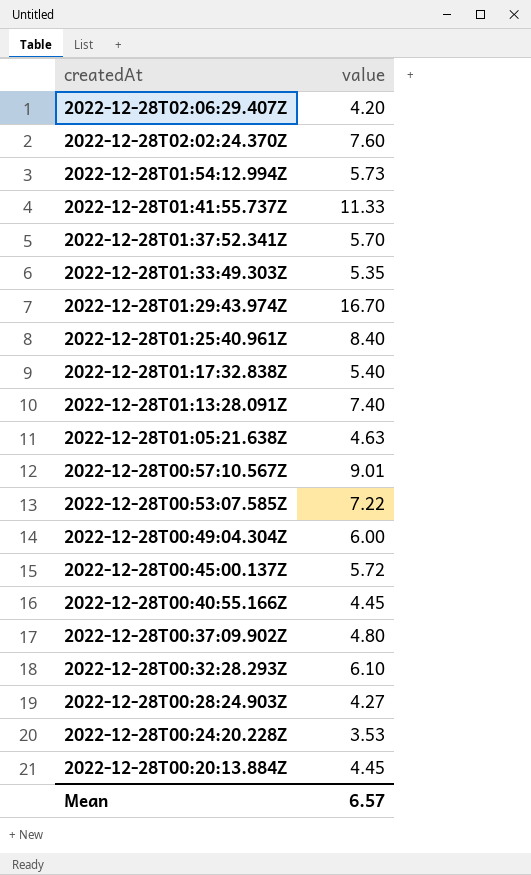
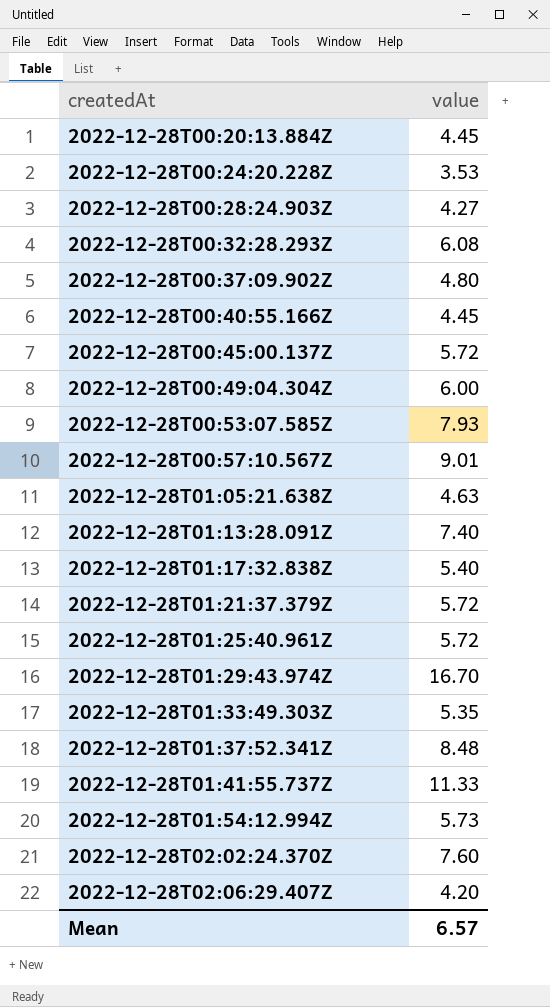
row order: createdAt descending -> createdAt ascending
2022-12-28T00:32:28.293Z | value: 6.10 -> 6.08
2022-12-28T00:53:07.585Z | value: 7.22 -> 7.93
row 2022-12-28T01:21:37.379Z: none -> 5.72
2022-12-28T01:25:40.961Z | value: 8.40 -> 5.72
2022-12-28T01:37:52.341Z | value: 5.70 -> 8.48

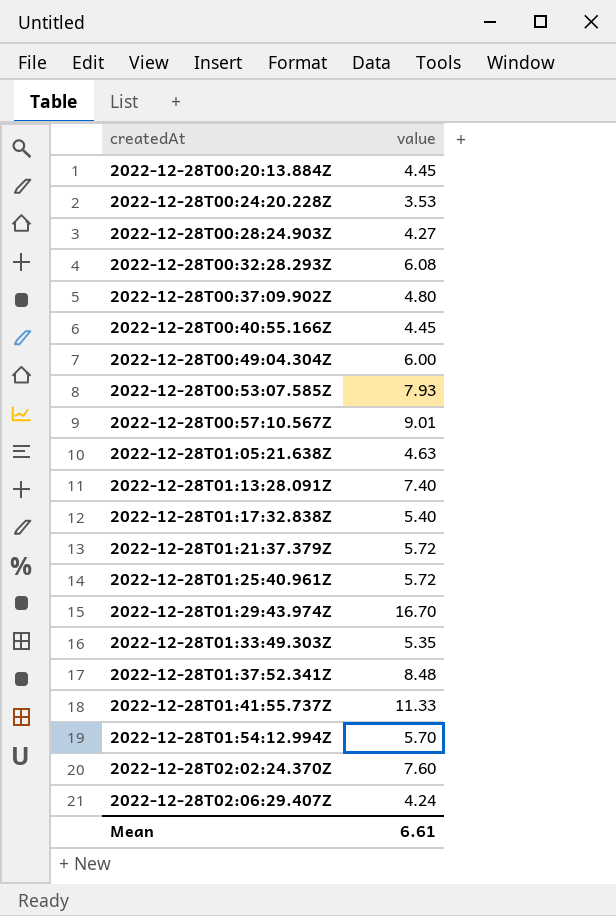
row 2022-12-28T00:45:00.137Z: 5.72 -> none
2022-12-28T01:54:12.994Z | value: 5.73 -> 5.70
2022-12-28T02:06:29.407Z | value: 4.20 -> 4.24
Mean | value: 6.57 -> 6.61

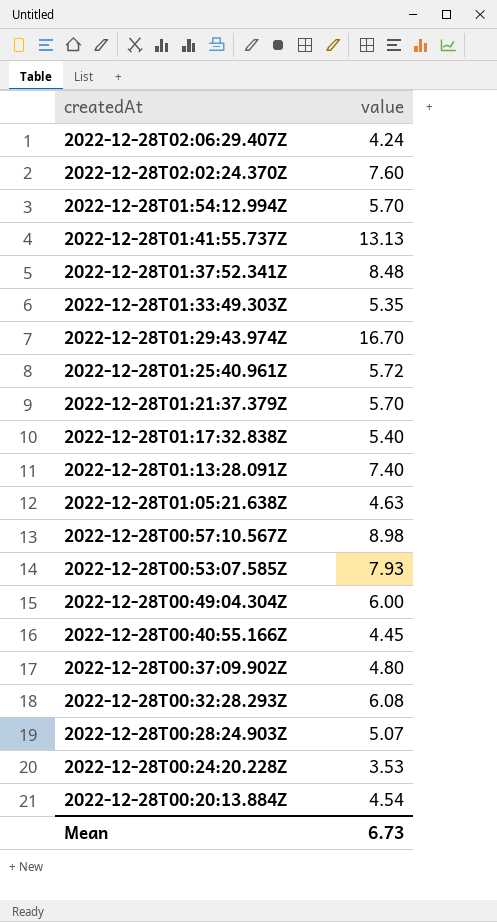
row order: createdAt ascending -> createdAt descending
2022-12-28T01:41:55.737Z | value: 11.33 -> 13.13
2022-12-28T01:21:37.379Z | value: 5.72 -> 5.70
2022-12-28T00:57:10.567Z | value: 9.01 -> 8.98
2022-12-28T00:28:24.903Z | value: 4.27 -> 5.07
2022-12-28T00:20:13.884Z | value: 4.45 -> 4.54
Mean | value: 6.61 -> 6.73

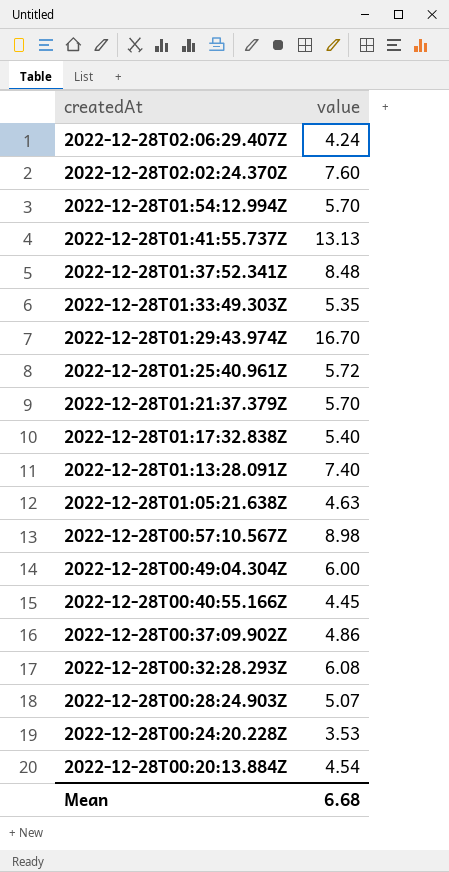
row 2022-12-28T00:53:07.585Z: 7.93 -> none
2022-12-28T00:37:09.902Z | value: 4.80 -> 4.86
Mean | value: 6.73 -> 6.68

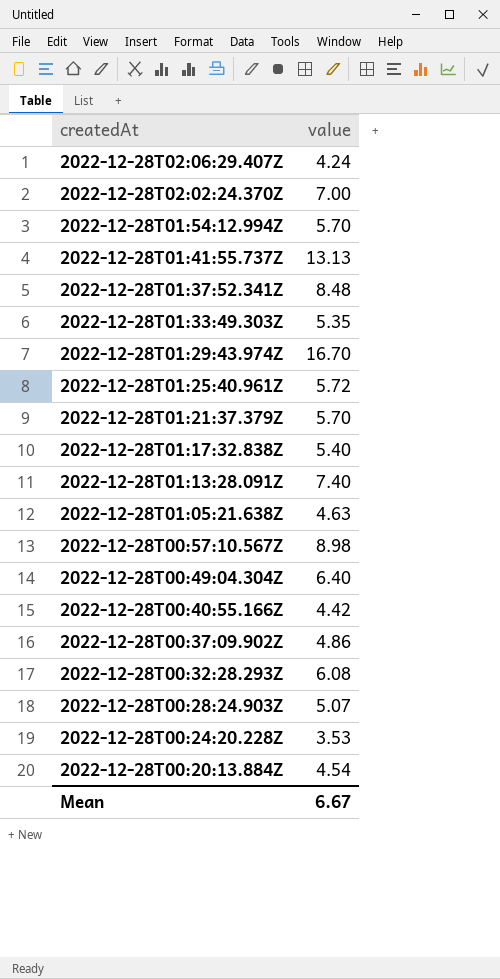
2022-12-28T02:02:24.370Z | value: 7.60 -> 7.00
2022-12-28T00:49:04.304Z | value: 6.00 -> 6.40
2022-12-28T00:40:55.166Z | value: 4.45 -> 4.42
Mean | value: 6.68 -> 6.67

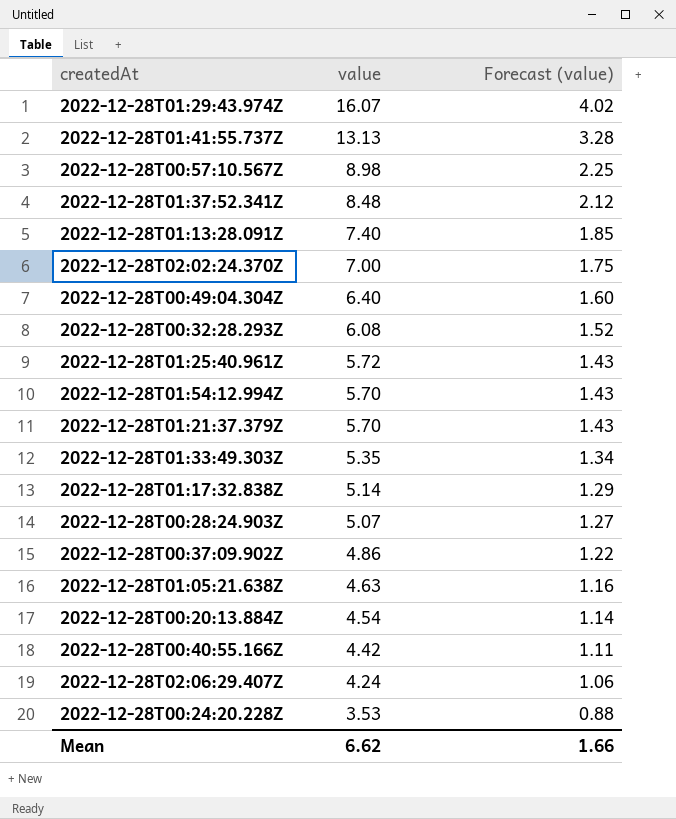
row order: createdAt descending -> value descending
column Forecast (value) | formula: none -> [value] * 0.25
2022-12-28T01:29:43.974Z | value: 16.70 -> 16.07
2022-12-28T01:17:32.838Z | value: 5.40 -> 5.14
Mean | value: 6.67 -> 6.62

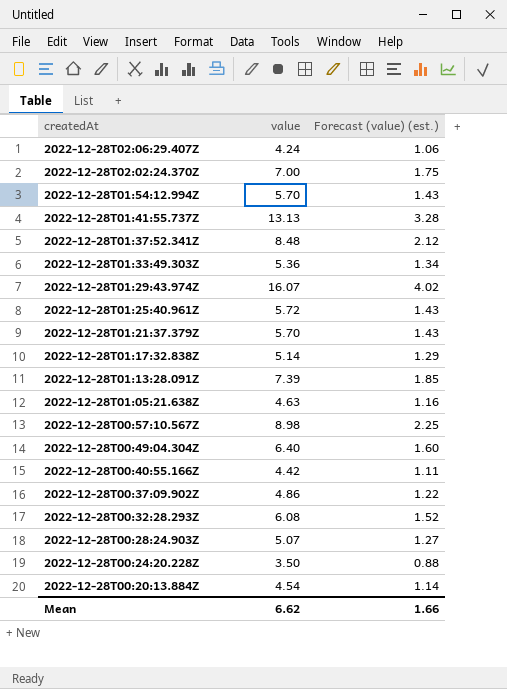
row order: value descending -> createdAt descending
column name: Forecast (value) -> Forecast (value) (est.)
2022-12-28T01:33:49.303Z | value: 5.35 -> 5.36
2022-12-28T01:13:28.091Z | value: 7.40 -> 7.39
2022-12-28T00:24:20.228Z | value: 3.53 -> 3.50

